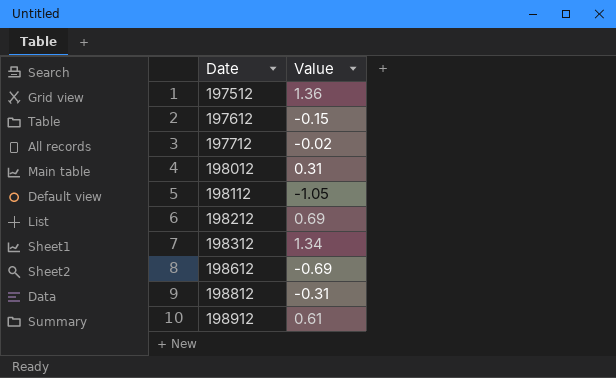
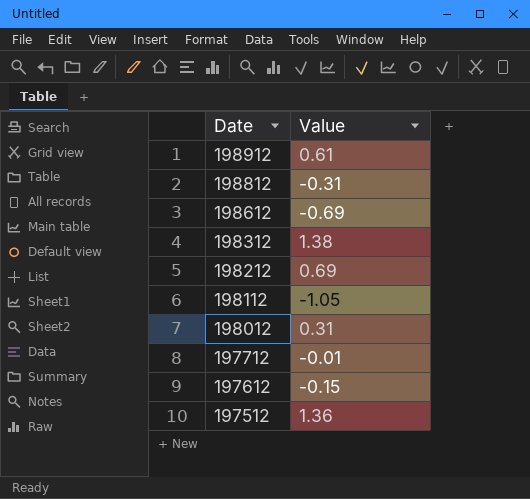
row order: Date ascending -> Date descending
198312 | Value: 1.34 -> 1.38
197712 | Value: -0.02 -> -0.01

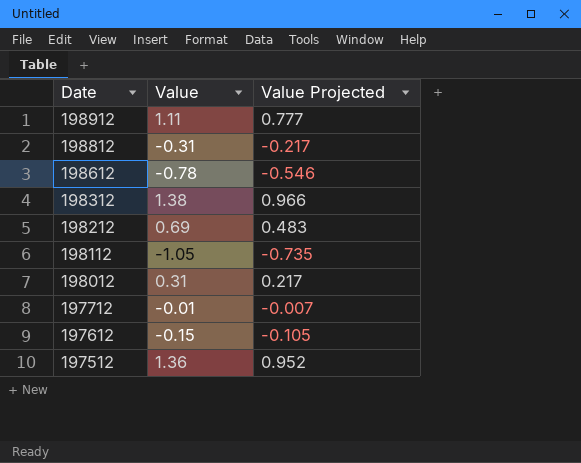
column Value Projected | formula: none -> [Value] * 0.7
198912 | Value: 0.61 -> 1.11
198612 | Value: -0.69 -> -0.78

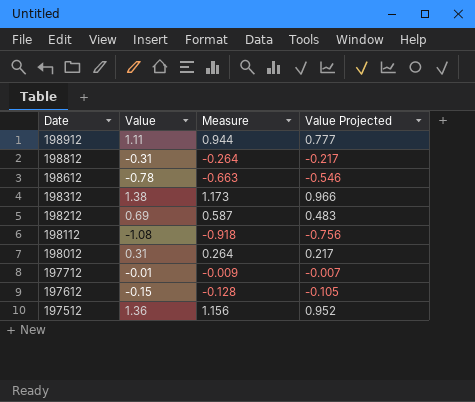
column Measure | formula: none -> [Value] * 0.85
198112 | Value: -1.05 -> -1.08
198112 | Value Projected: -0.735 -> -0.756

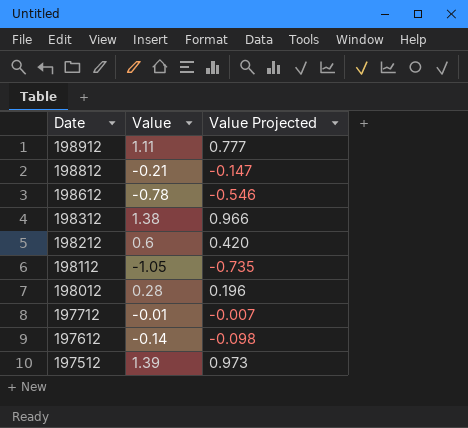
column Measure | formula: [Value] * 0.85 -> none
198812 | Value: -0.31 -> -0.21
198812 | Value Projected: -0.217 -> -0.147
198212 | Value: 0.69 -> 0.6
198212 | Value Projected: 0.483 -> 0.420
198112 | Value: -1.08 -> -1.05
198112 | Value Projected: -0.756 -> -0.735
198012 | Value: 0.31 -> 0.28
198012 | Value Projected: 0.217 -> 0.196
197612 | Value: -0.15 -> -0.14
197612 | Value Projected: -0.105 -> -0.098
197512 | Value: 1.36 -> 1.39
197512 | Value Projected: 0.952 -> 0.973

